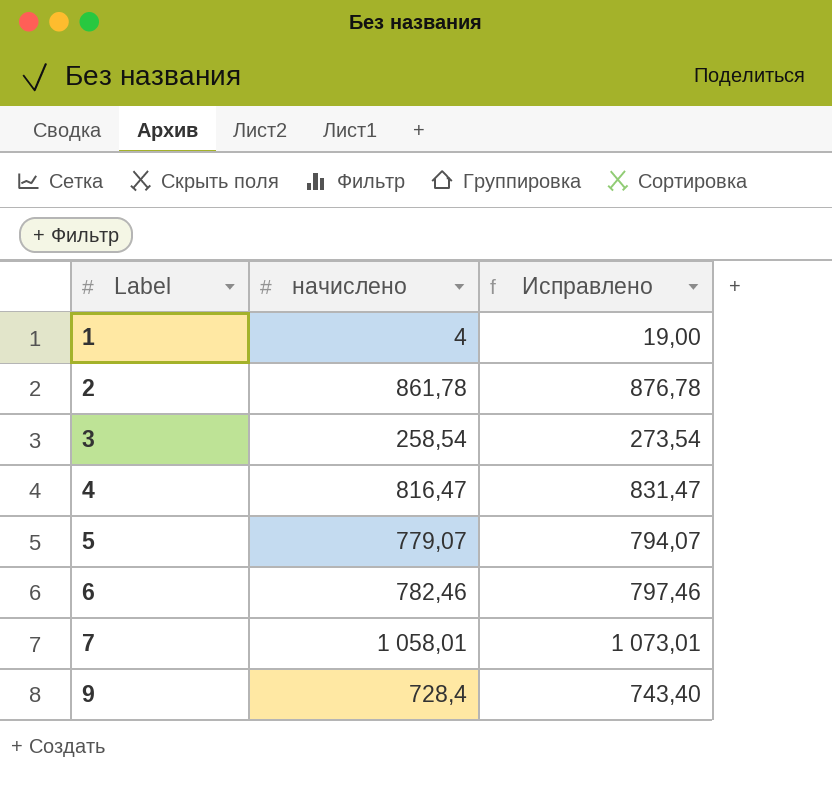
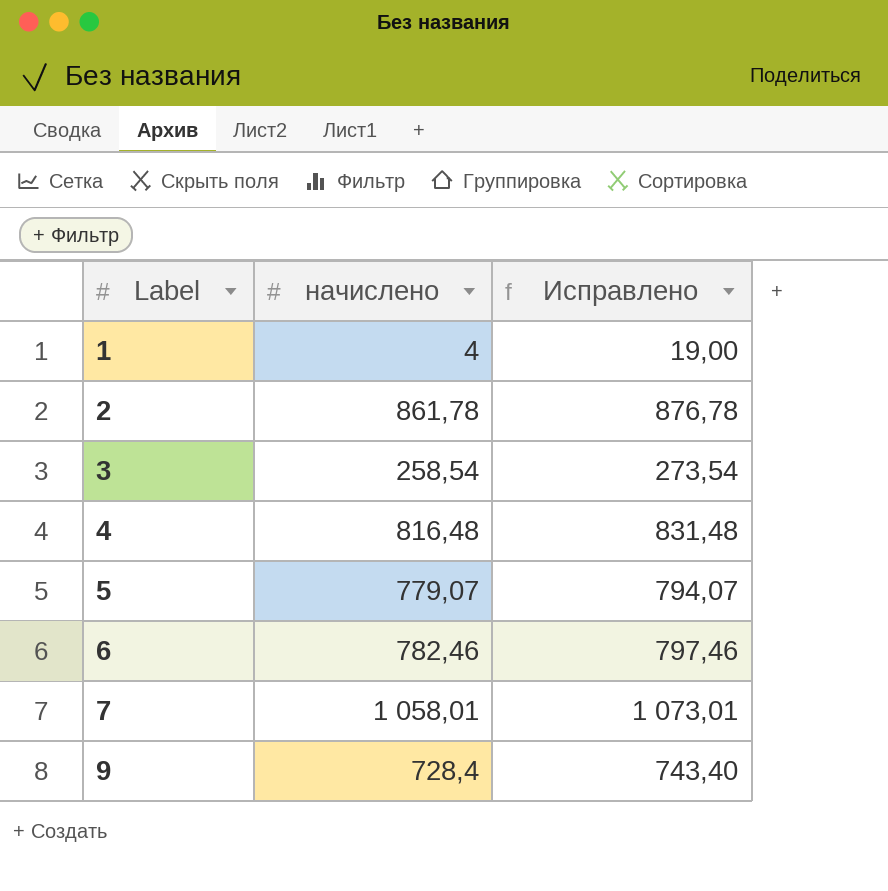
4 | начислено: 816,47 -> 816,48
4 | Исправлено: 831,47 -> 831,48

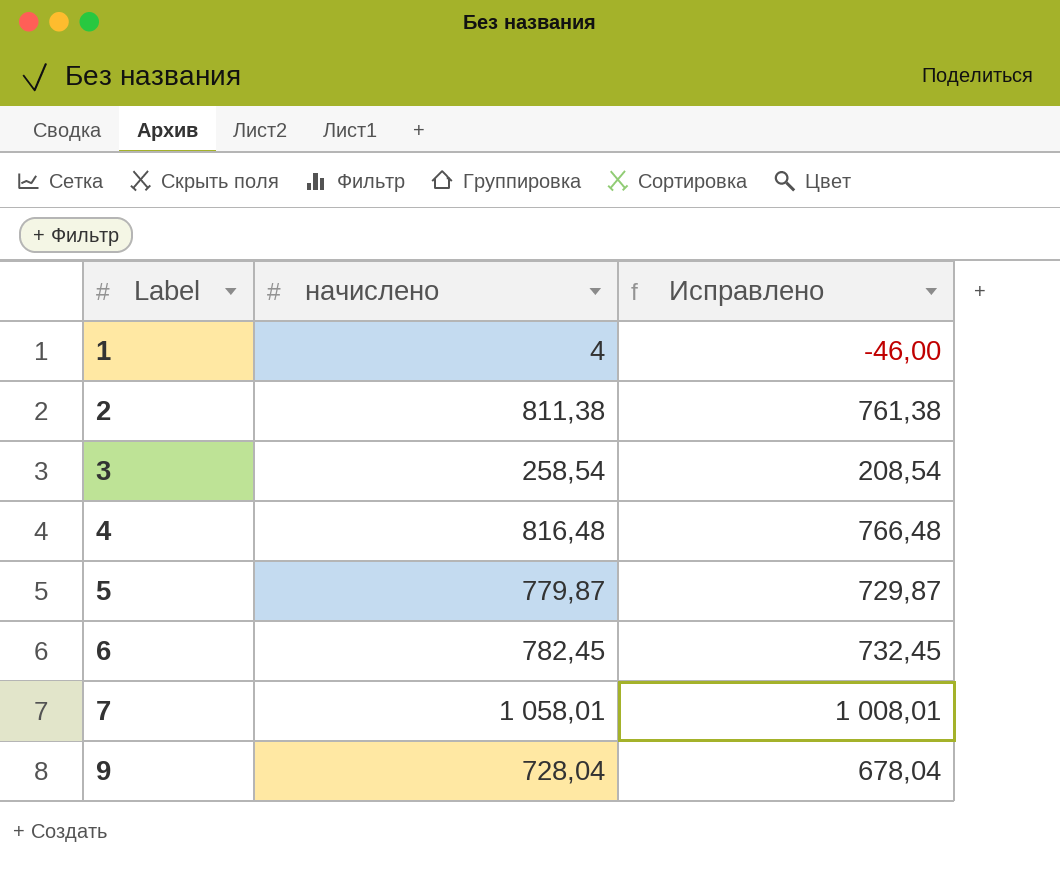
column Исправлено | formula: [начислено] + 15 -> [начислено] - 50
2 | начислено: 861,78 -> 811,38
5 | начислено: 779,07 -> 779,87
6 | начислено: 782,46 -> 782,45
9 | начислено: 728,4 -> 728,04

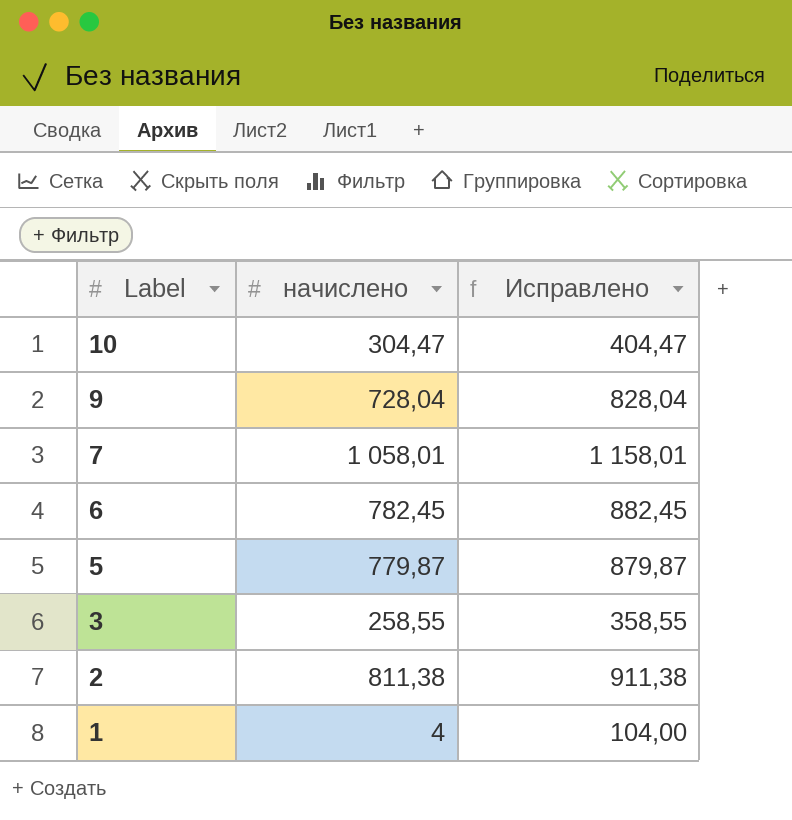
row order: Label ascending -> Label descending
column Исправлено | formula: [начислено] - 50 -> [начислено] + 100
row 4: 816,48 | 766,48 -> none
row 10: none -> 304,47 | 404,47
3 | начислено: 258,54 -> 258,55

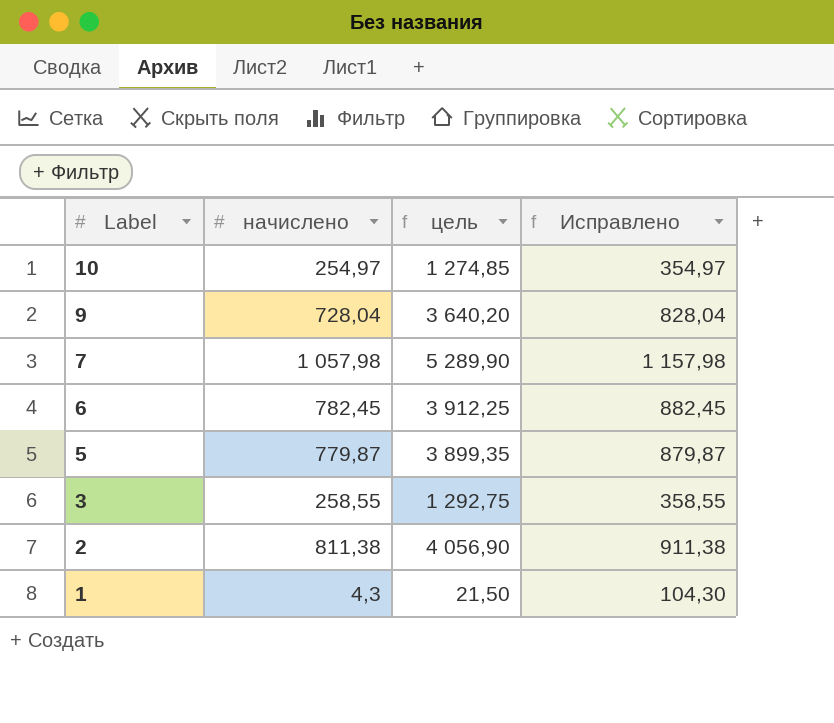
column цель | formula: none -> [начислено] * 5
10 | начислено: 304,47 -> 254,97
10 | Исправлено: 404,47 -> 354,97
7 | начислено: 1 058,01 -> 1 057,98
7 | Исправлено: 1 158,01 -> 1 157,98
1 | начислено: 4 -> 4,3
1 | Исправлено: 104,00 -> 104,30

